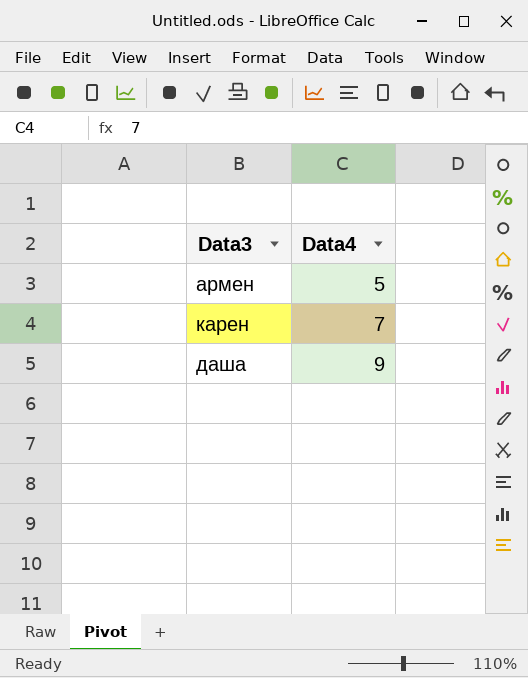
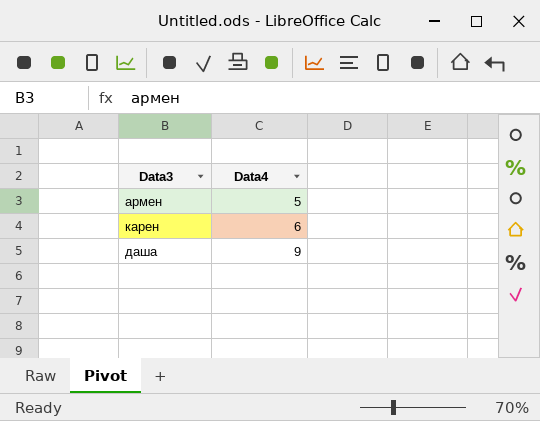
карен | Data4: 7 -> 6

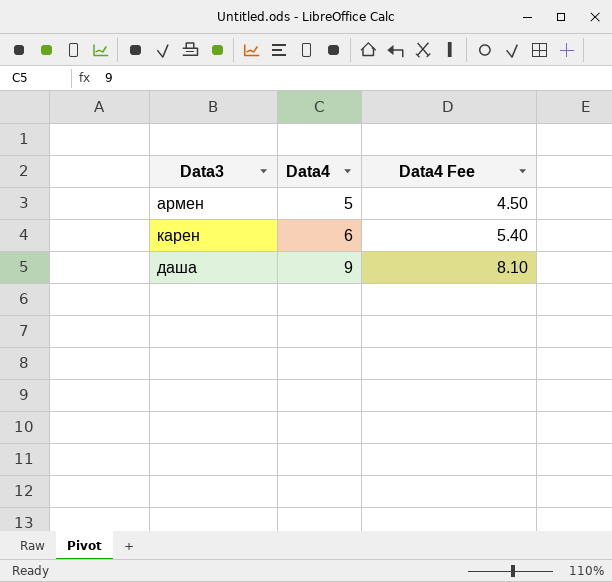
column Data4 Fee | formula: none -> [Data4] * 0.9

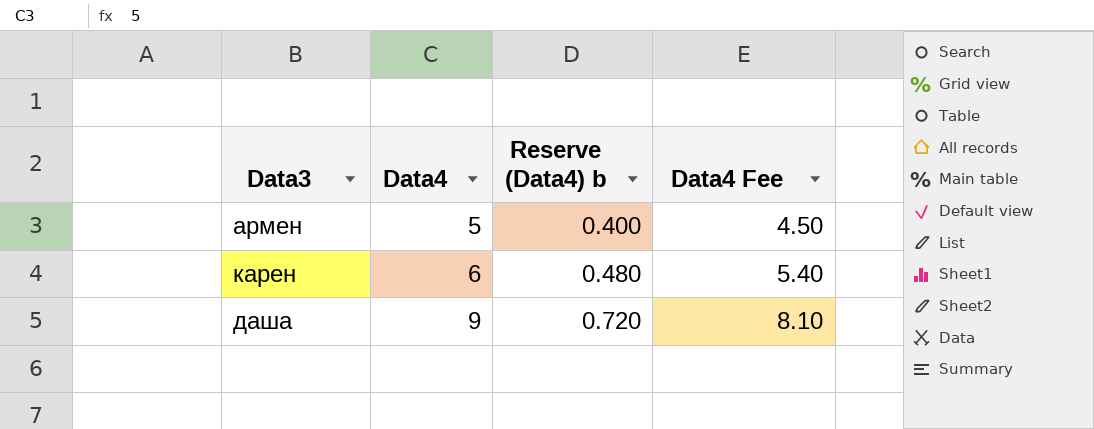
column Reserve (Data4) b | formula: none -> [Data4] * 0.08

